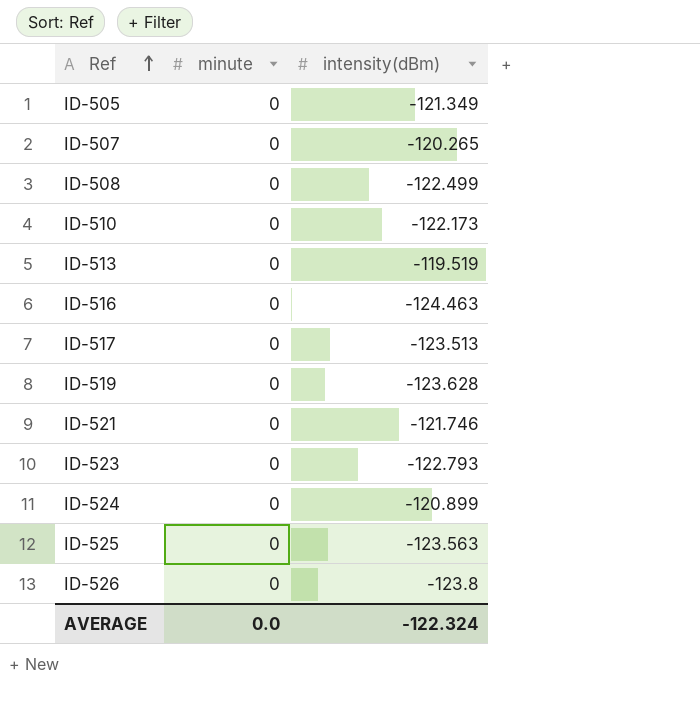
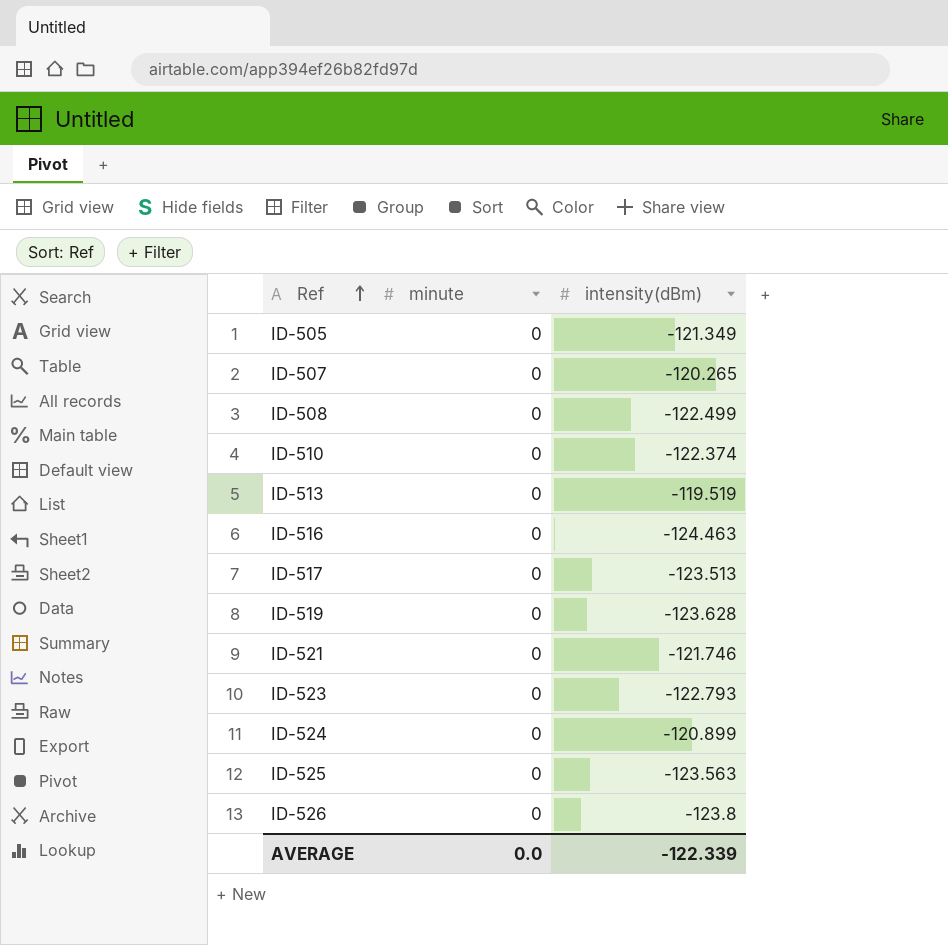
ID-510 | intensity(dBm): -122.173 -> -122.374
AVERAGE | intensity(dBm): -122.324 -> -122.339

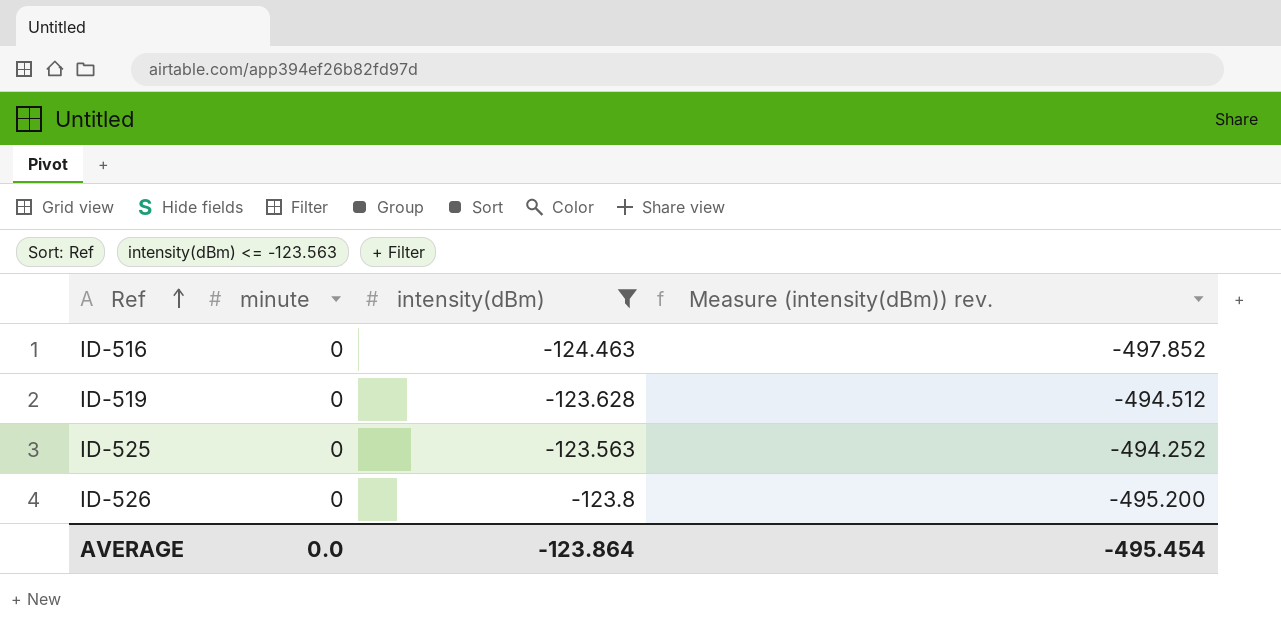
filter: none -> intensity(dBm) <= -123.563
column Measure (intensity(dBm)) rev. | formula: none -> [intensity(dBm)] * 4
AVERAGE | intensity(dBm): -122.339 -> -123.864

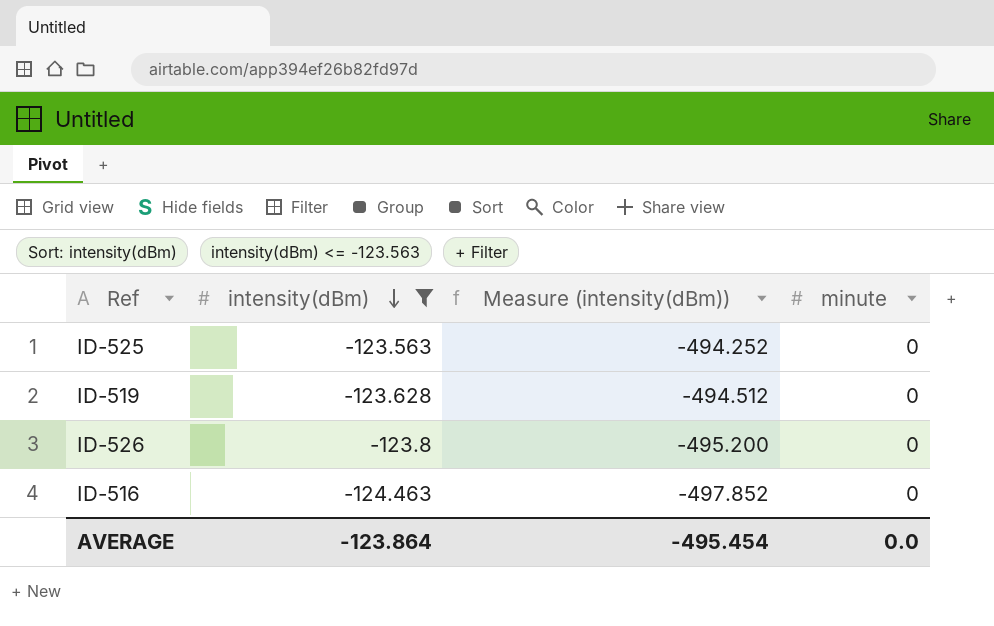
row order: Ref ascending -> intensity(dBm) descending
column name: Measure (intensity(dBm)) rev. -> Measure (intensity(dBm))
column minute | position: 2 -> 4

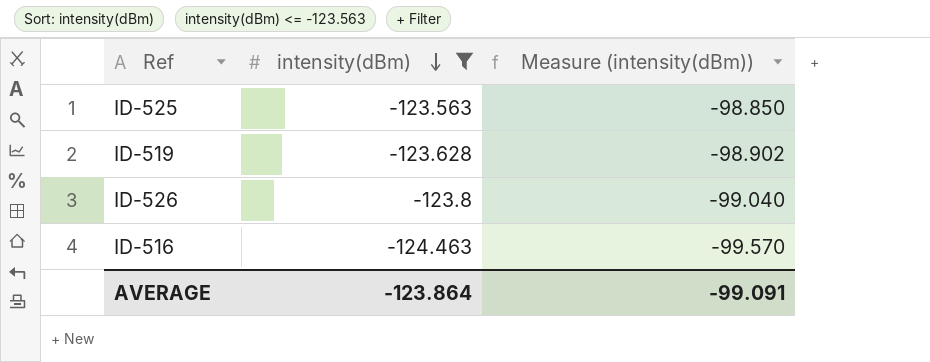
column minute | position: 4 -> none
column Measure (intensity(dBm)) | formula: [intensity(dBm)] * 4 -> [intensity(dBm)] * 0.8
AVERAGE | Measure (intensity(dBm)): -495.454 -> -99.091

